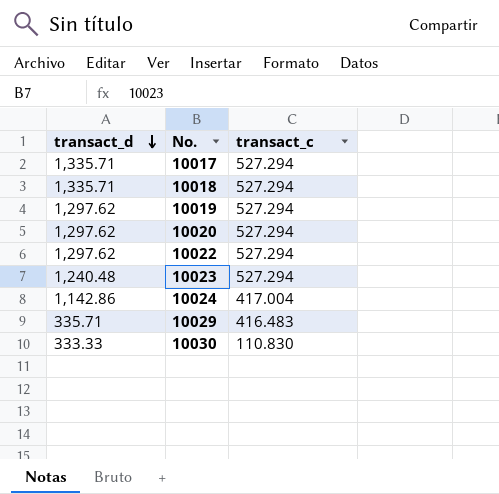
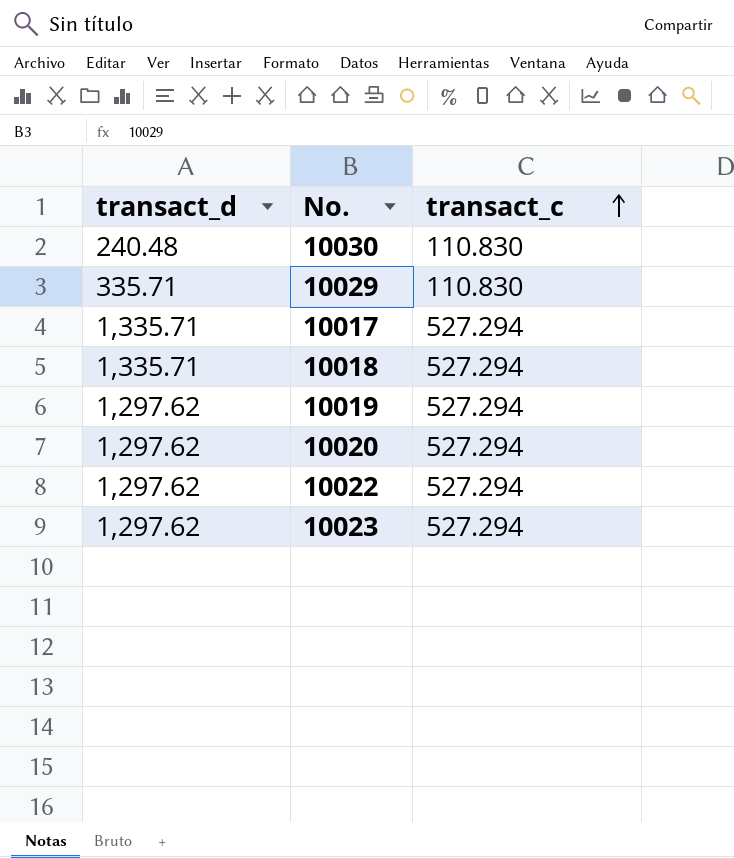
row order: transact_d descending -> transact_c ascending
row 10024: 1,142.86 | 417.004 -> none
10030 | transact_d: 333.33 -> 240.48
10029 | transact_c: 416.483 -> 110.830
10023 | transact_d: 1,240.48 -> 1,297.62

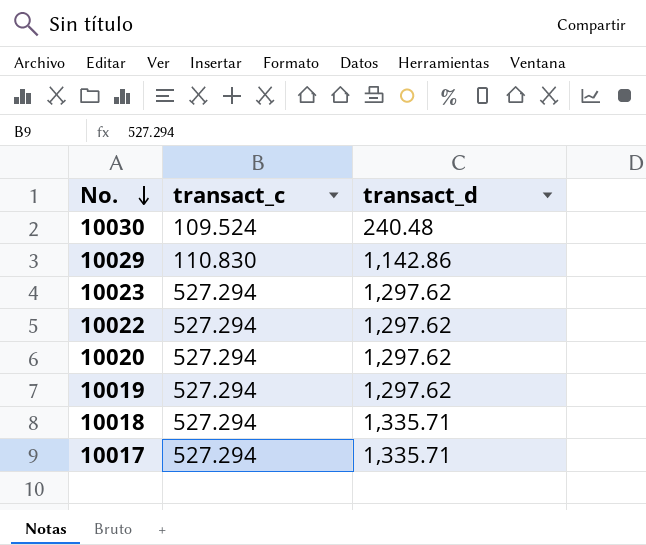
row order: transact_c ascending -> No. descending
column transact_d | position: 1 -> 3
10030 | transact_c: 110.830 -> 109.524
10029 | transact_d: 335.71 -> 1,142.86

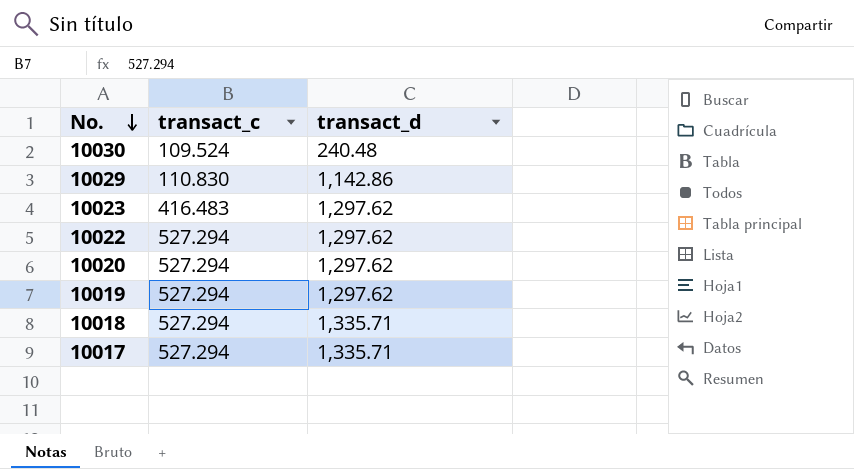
10023 | transact_c: 527.294 -> 416.483

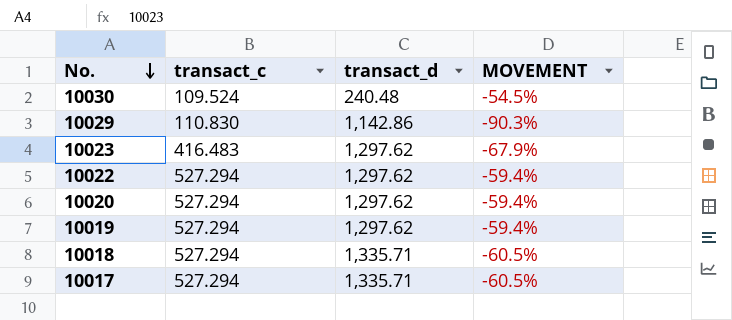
column MOVEMENT | formula: none -> ([transact_c] - [transact_d]) / [transact_d]

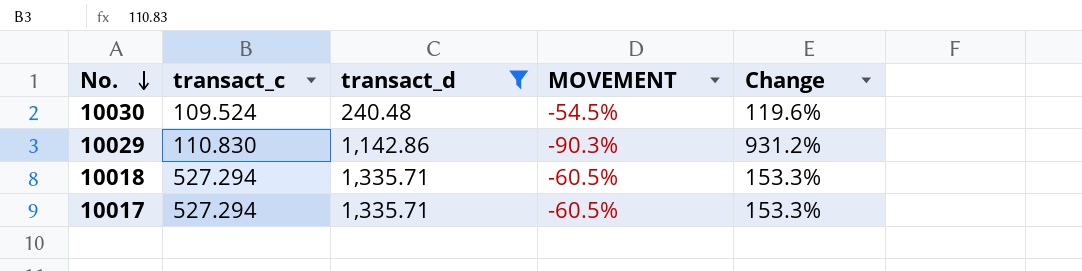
filter: none -> transact_d != 1,297.62
column Change | formula: none -> ([transact_d] - [transact_c]) / [transact_c]

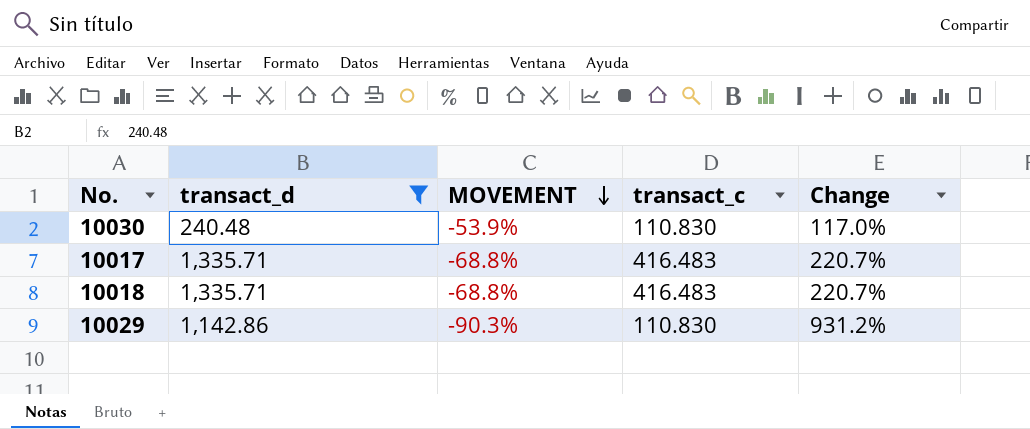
row order: No. descending -> MOVEMENT descending
column transact_c | position: 2 -> 4
10030 | MOVEMENT: -54.5% -> -53.9%
10030 | transact_c: 109.524 -> 110.830
10030 | Change: 119.6% -> 117.0%
10017 | MOVEMENT: -60.5% -> -68.8%
10017 | transact_c: 527.294 -> 416.483
10017 | Change: 153.3% -> 220.7%
10018 | MOVEMENT: -60.5% -> -68.8%
10018 | transact_c: 527.294 -> 416.483
10018 | Change: 153.3% -> 220.7%

